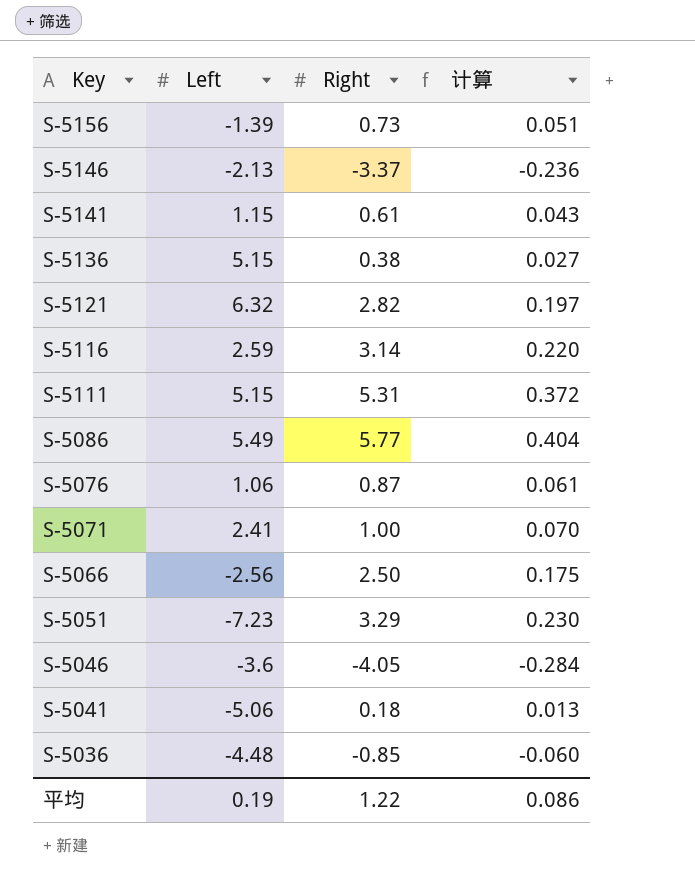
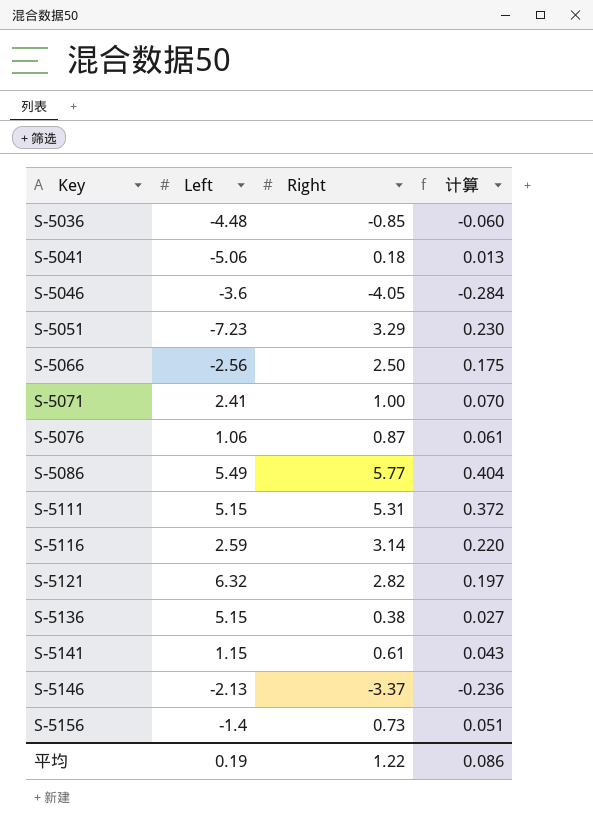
row order: Key descending -> Key ascending
S-5156 | Left: -1.39 -> -1.4

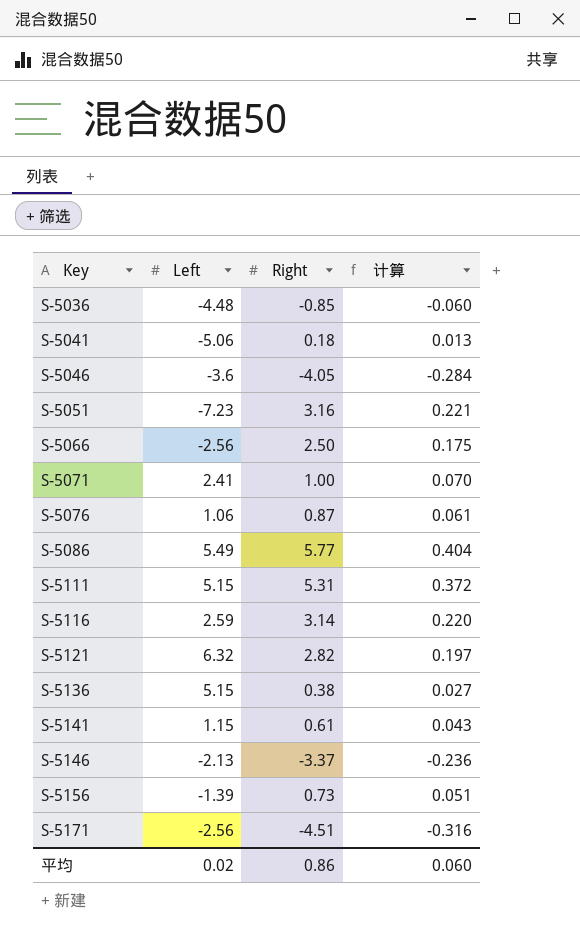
S-5051 | Right: 3.29 -> 3.16
S-5051 | 计算: 0.230 -> 0.221
S-5156 | Left: -1.4 -> -1.39
row S-5171: none -> -2.56 | -4.51 | -0.316
平均 | Left: 0.19 -> 0.02
平均 | Right: 1.22 -> 0.86
平均 | 计算: 0.086 -> 0.060

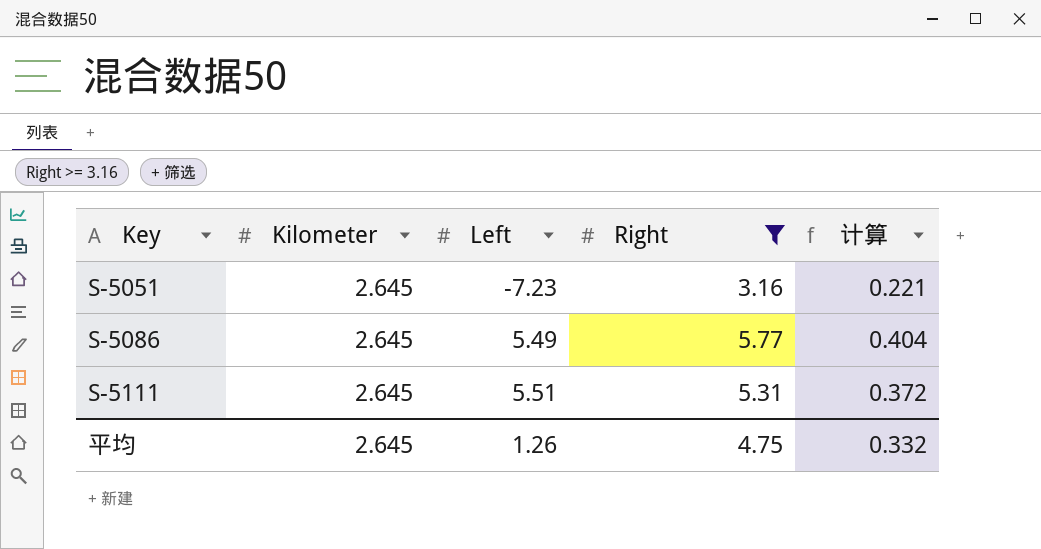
filter: none -> Right >= 3.16
column Kilometer | position: none -> 2
S-5111 | Left: 5.15 -> 5.51
平均 | Left: 0.02 -> 1.26
平均 | Right: 0.86 -> 4.75
平均 | 计算: 0.060 -> 0.332

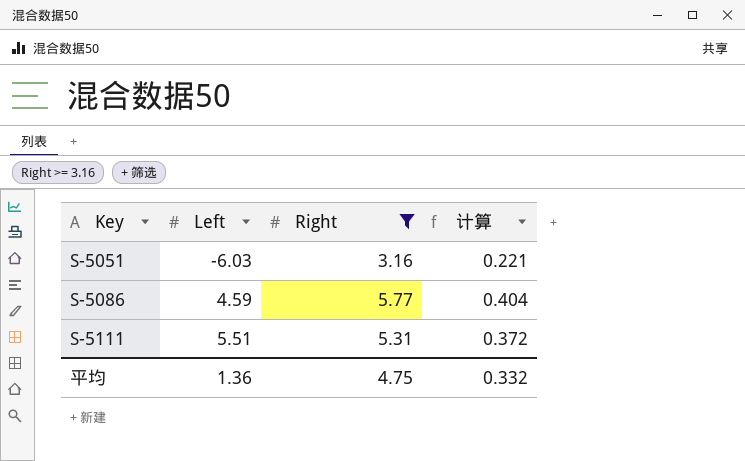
column Kilometer | position: 2 -> none
S-5051 | Left: -7.23 -> -6.03
S-5086 | Left: 5.49 -> 4.59
平均 | Left: 1.26 -> 1.36

